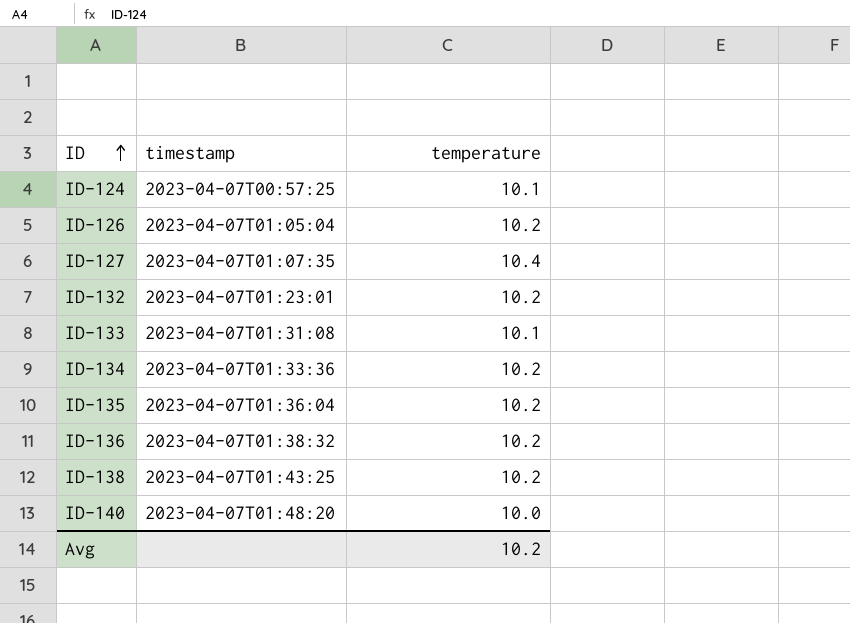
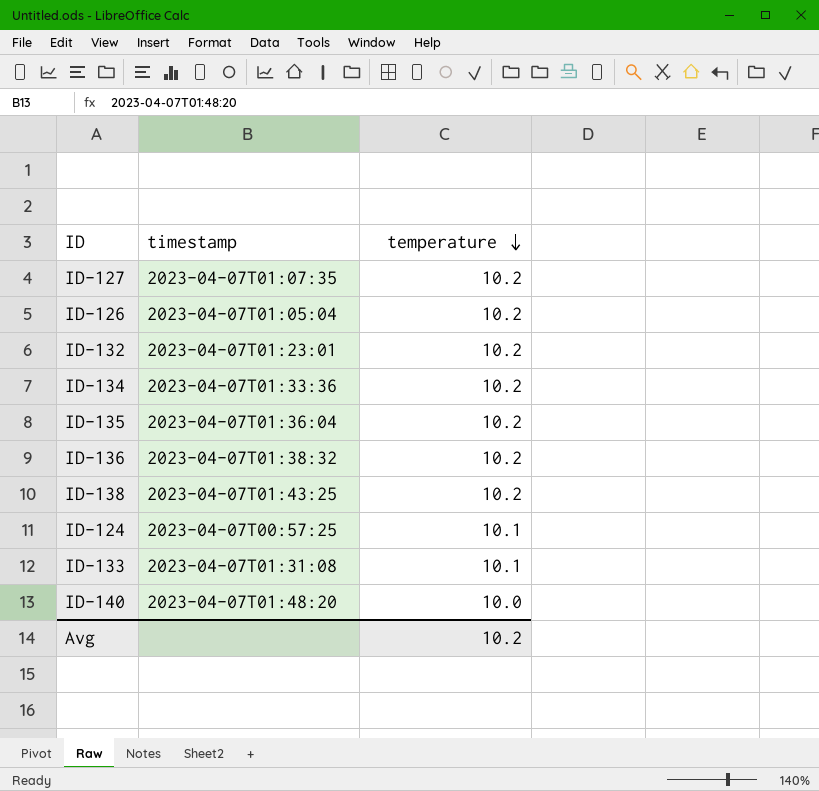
row order: ID ascending -> temperature descending
ID-127 | temperature: 10.4 -> 10.2

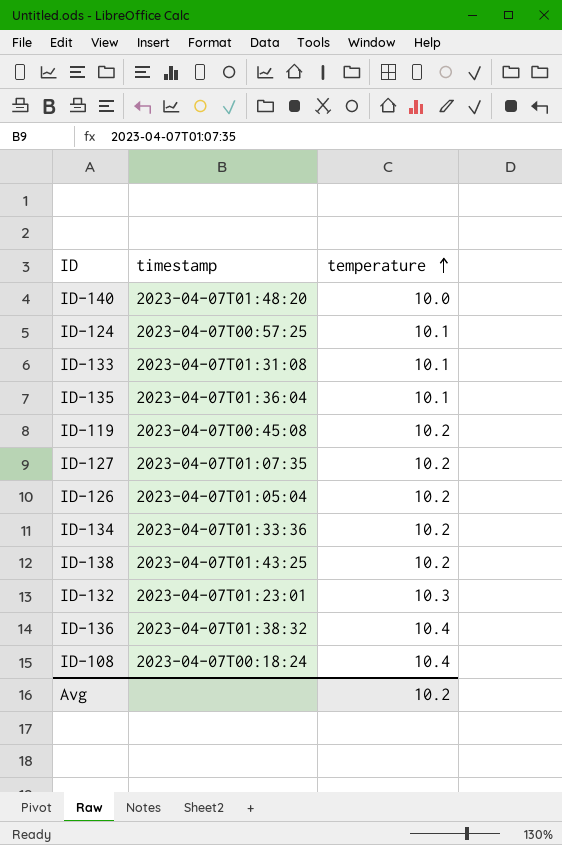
row order: temperature descending -> temperature ascending
ID-135 | temperature: 10.2 -> 10.1
row ID-119: none -> 2023-04-07T00:45:08 | 10.2
ID-132 | temperature: 10.2 -> 10.3
ID-136 | temperature: 10.2 -> 10.4
row ID-108: none -> 2023-04-07T00:18:24 | 10.4

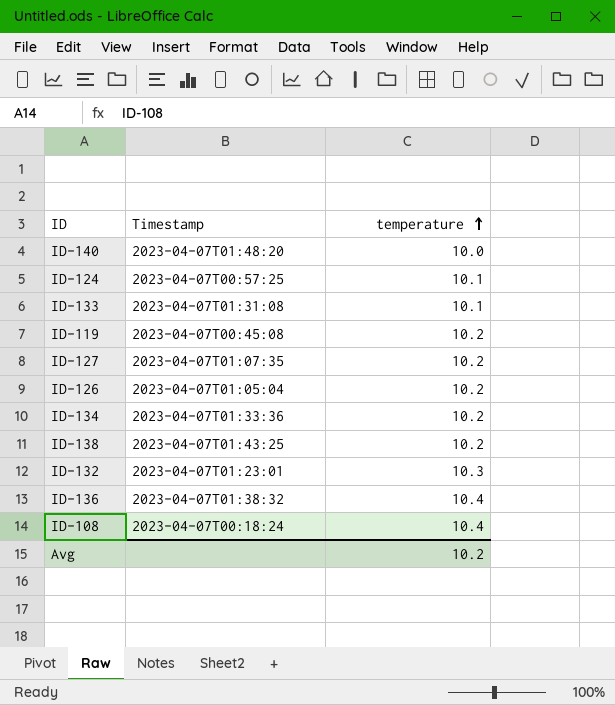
column name: timestamp -> Timestamp
row ID-135: 2023-04-07T01:36:04 | 10.1 -> none

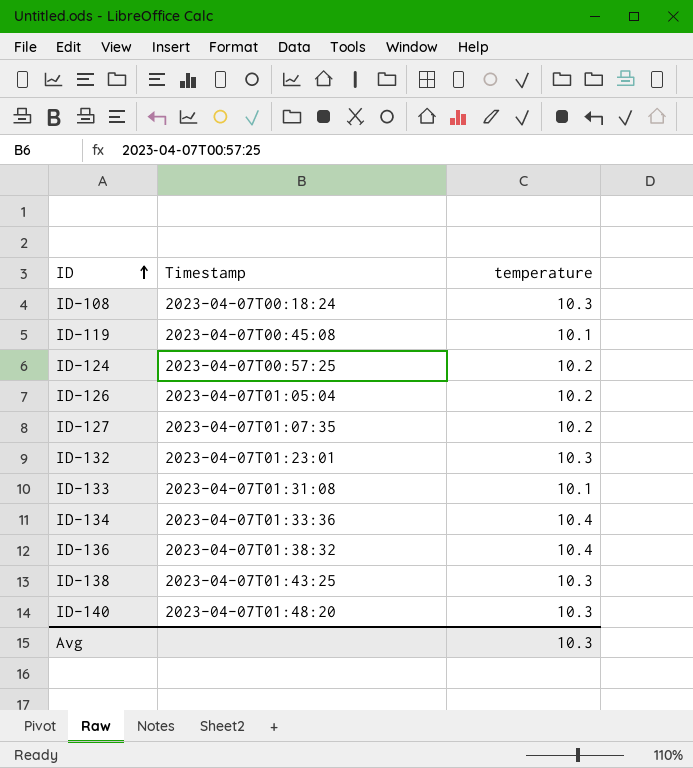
row order: temperature ascending -> ID ascending
ID-108 | temperature: 10.4 -> 10.3
ID-119 | temperature: 10.2 -> 10.1
ID-124 | temperature: 10.1 -> 10.2
ID-134 | temperature: 10.2 -> 10.4
ID-138 | temperature: 10.2 -> 10.3
ID-140 | temperature: 10.0 -> 10.3
Avg | temperature: 10.2 -> 10.3

